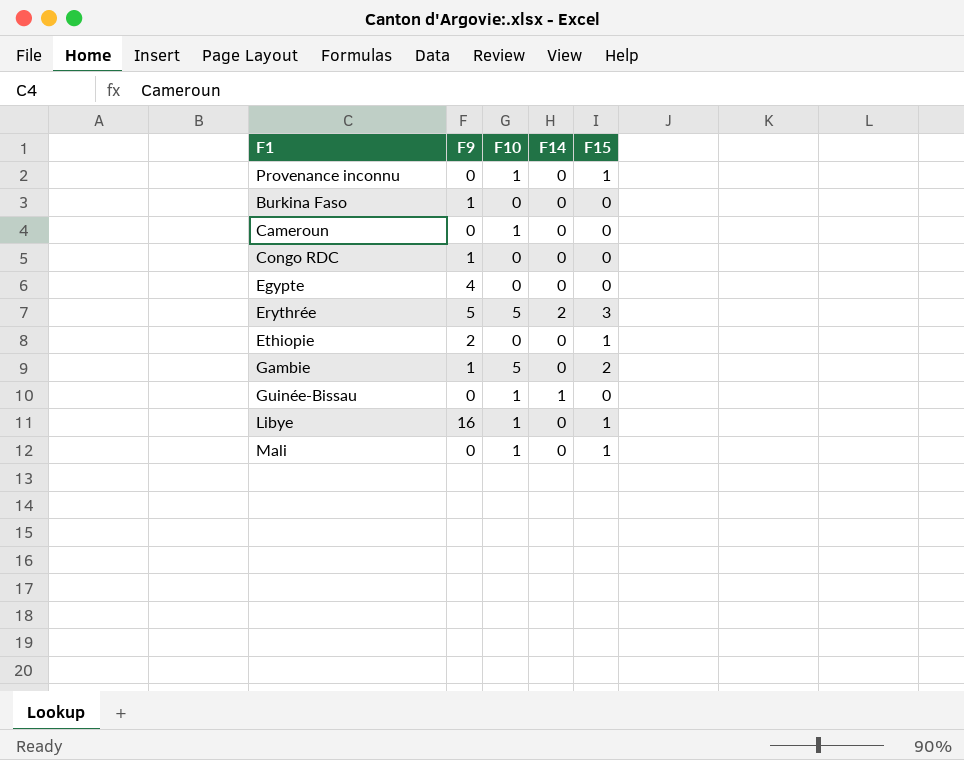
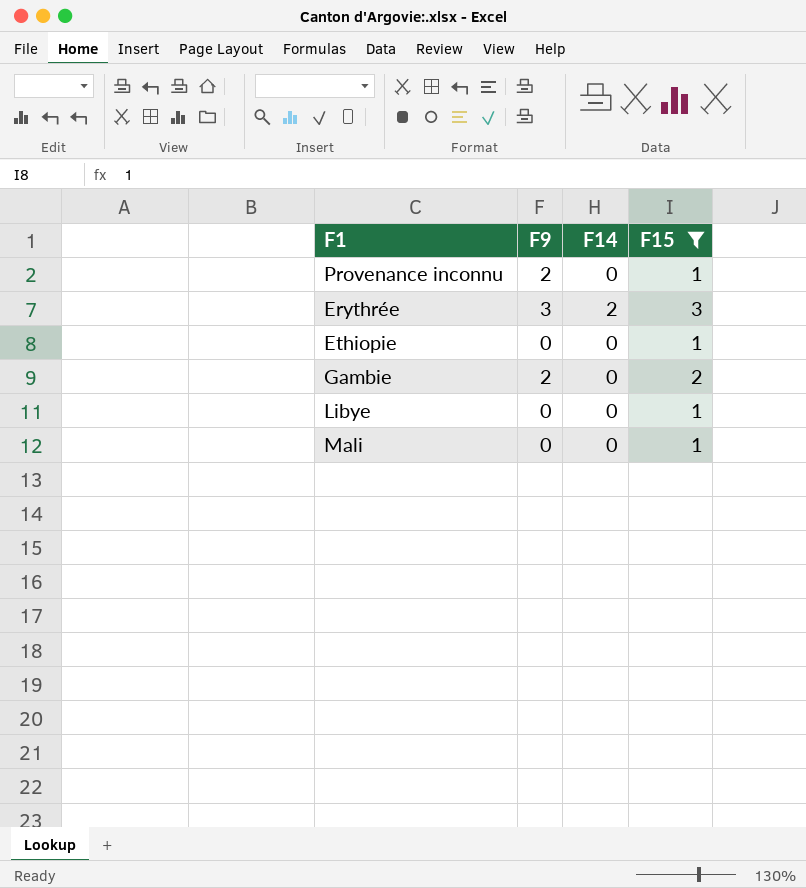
filter: none -> F15 != 0
column F10 | position: 3 -> none
Provenance inconnu | F9: 0 -> 2
Erythrée | F9: 5 -> 3
Ethiopie | F9: 2 -> 0
Gambie | F9: 1 -> 2
Libye | F9: 16 -> 0

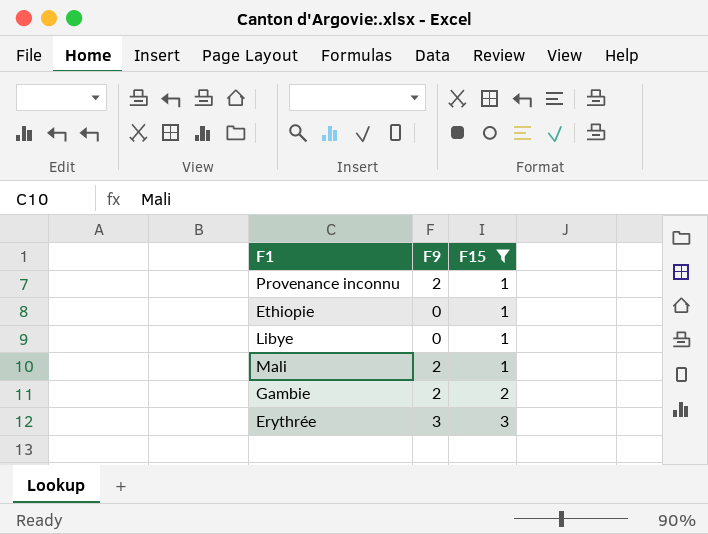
row order: none -> F15 ascending
column F14 | position: 3 -> none
Mali | F9: 0 -> 2

